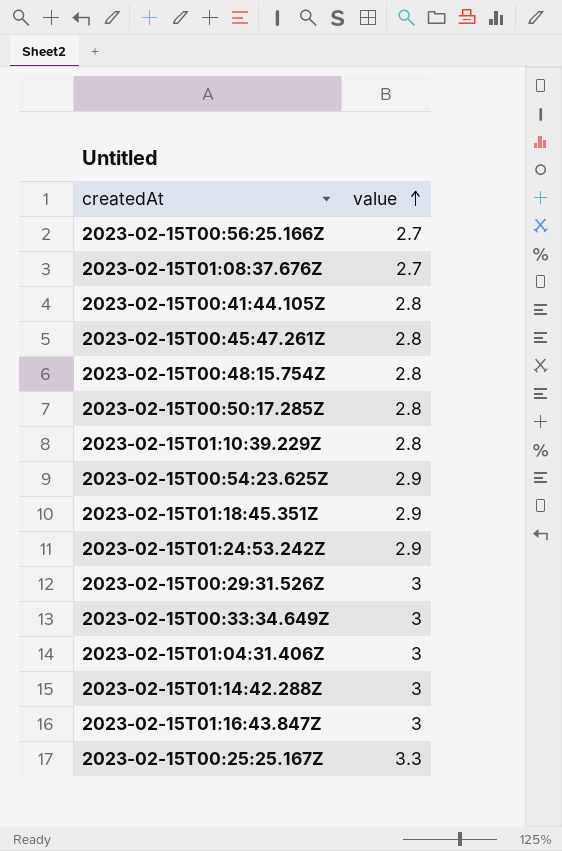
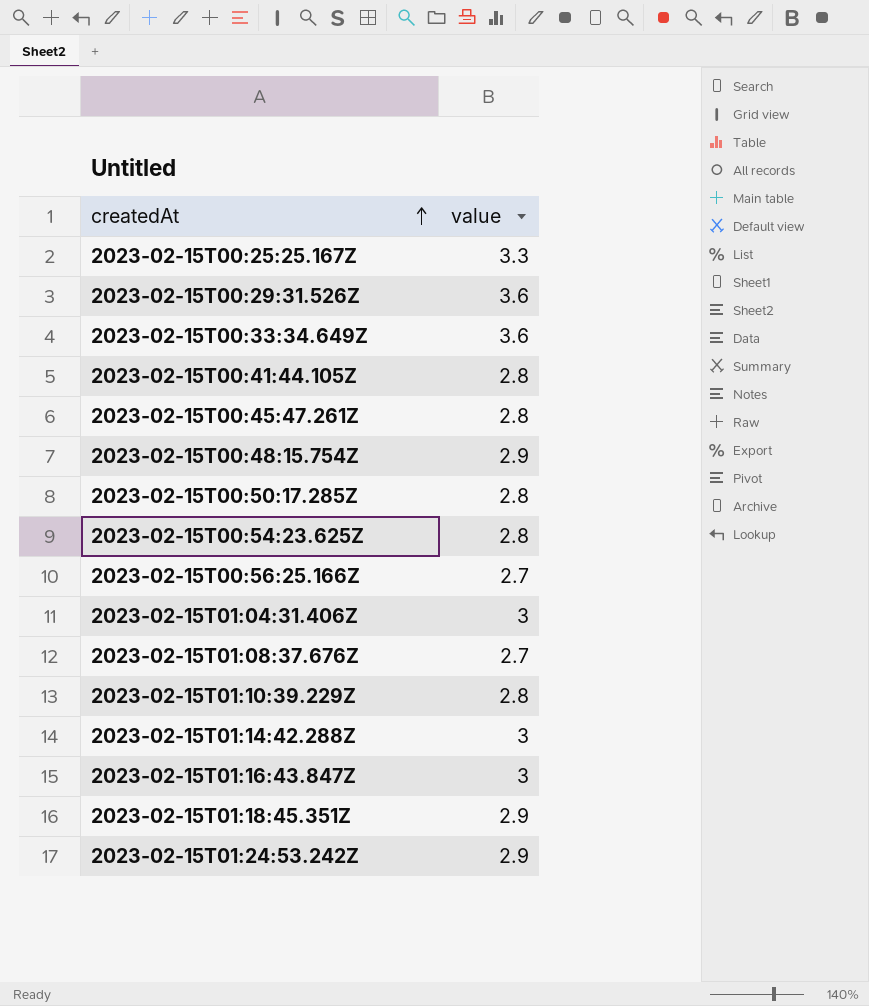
row order: value ascending -> createdAt ascending
2023-02-15T00:29:31.526Z | value: 3 -> 3.6
2023-02-15T00:33:34.649Z | value: 3 -> 3.6
2023-02-15T00:48:15.754Z | value: 2.8 -> 2.9
2023-02-15T00:54:23.625Z | value: 2.9 -> 2.8

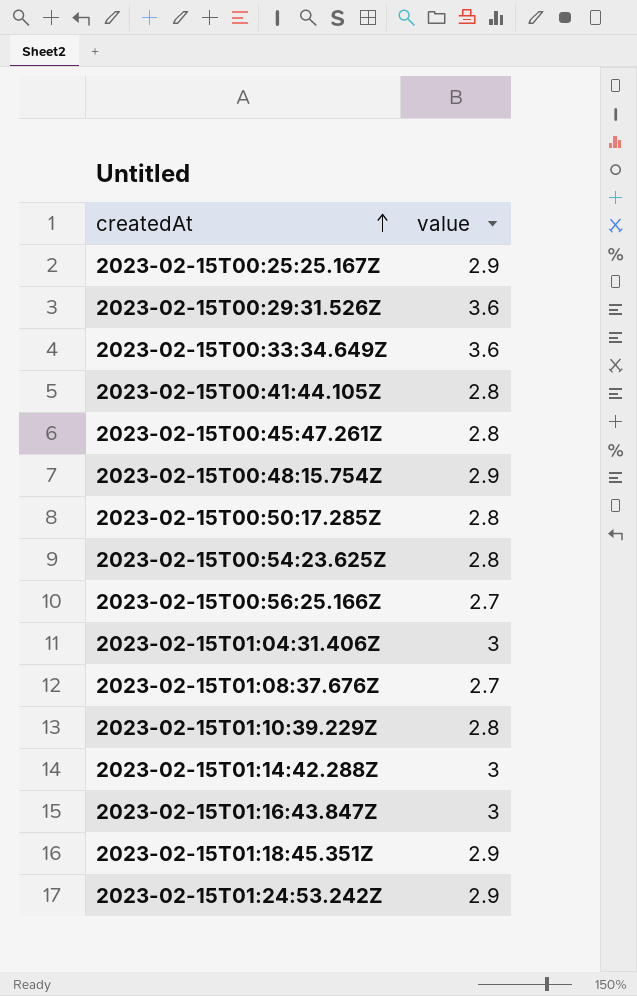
2023-02-15T00:25:25.167Z | value: 3.3 -> 2.9

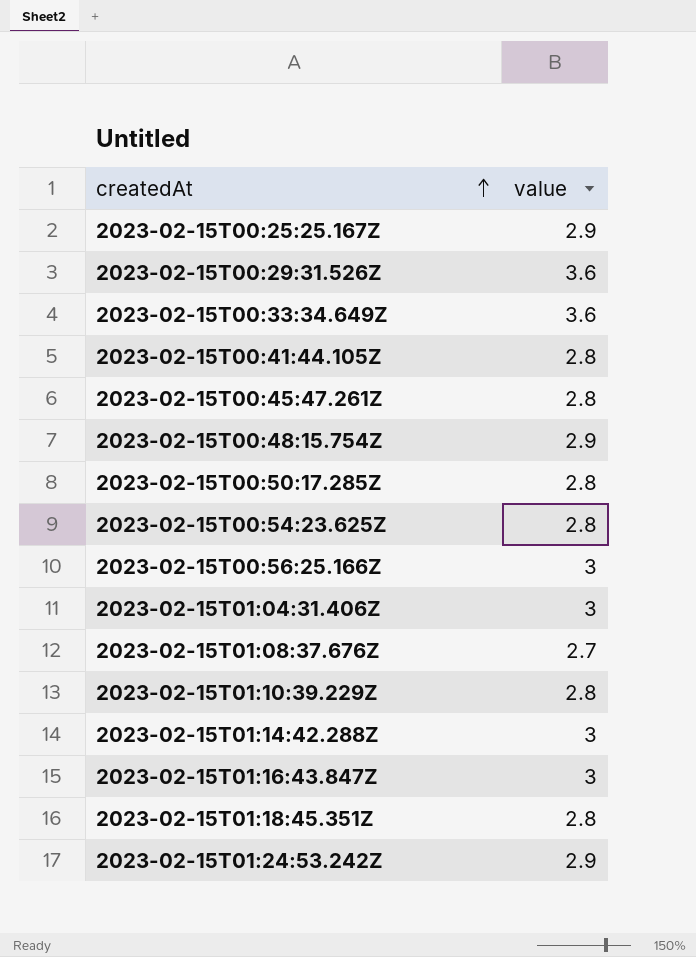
2023-02-15T00:56:25.166Z | value: 2.7 -> 3
2023-02-15T01:18:45.351Z | value: 2.9 -> 2.8

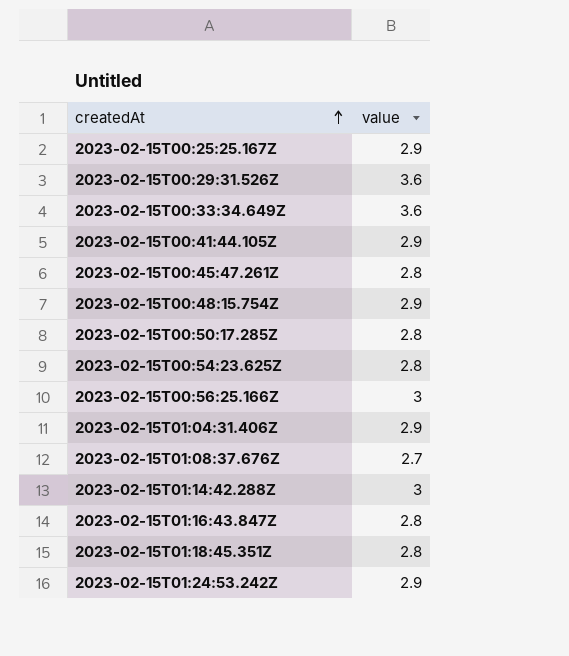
row 2023-02-15T01:10:39.229Z: 2.8 -> none
2023-02-15T00:41:44.105Z | value: 2.8 -> 2.9
2023-02-15T01:04:31.406Z | value: 3 -> 2.9
2023-02-15T01:16:43.847Z | value: 3 -> 2.8

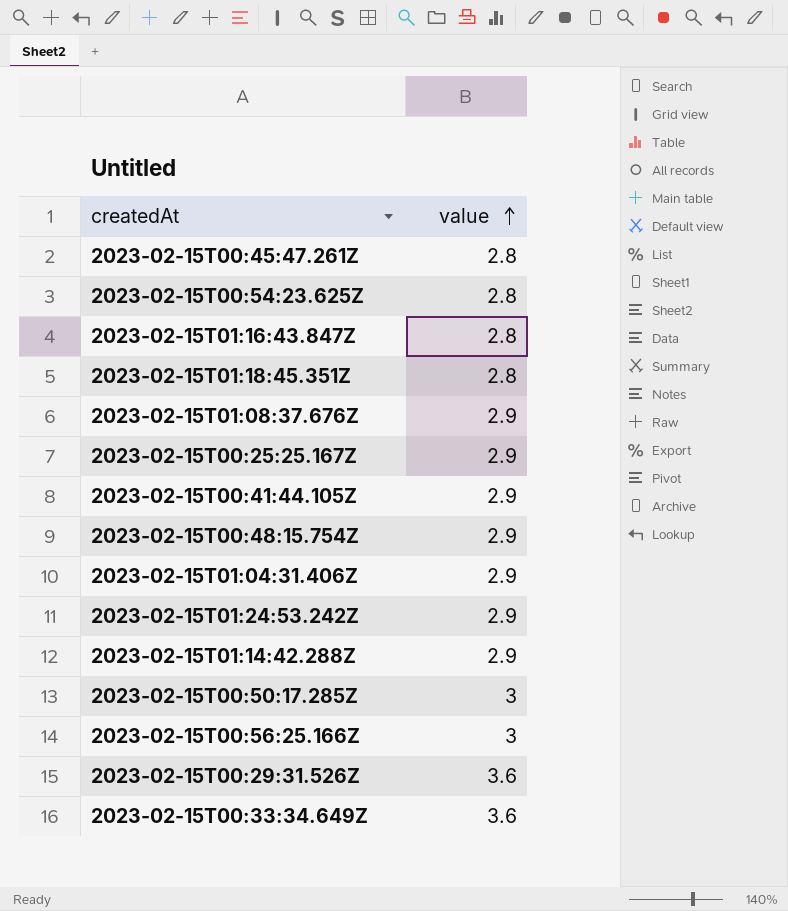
row order: createdAt ascending -> value ascending
2023-02-15T01:08:37.676Z | value: 2.7 -> 2.9
2023-02-15T01:14:42.288Z | value: 3 -> 2.9
2023-02-15T00:50:17.285Z | value: 2.8 -> 3

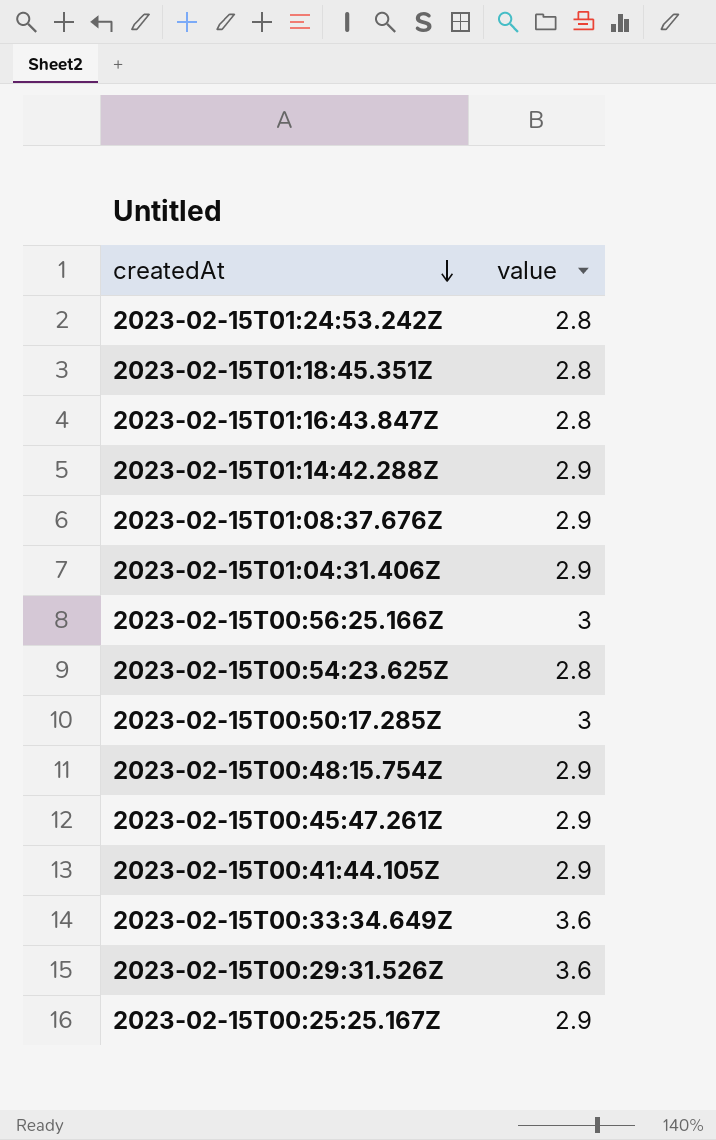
row order: value ascending -> createdAt descending
2023-02-15T01:24:53.242Z | value: 2.9 -> 2.8
2023-02-15T00:45:47.261Z | value: 2.8 -> 2.9

